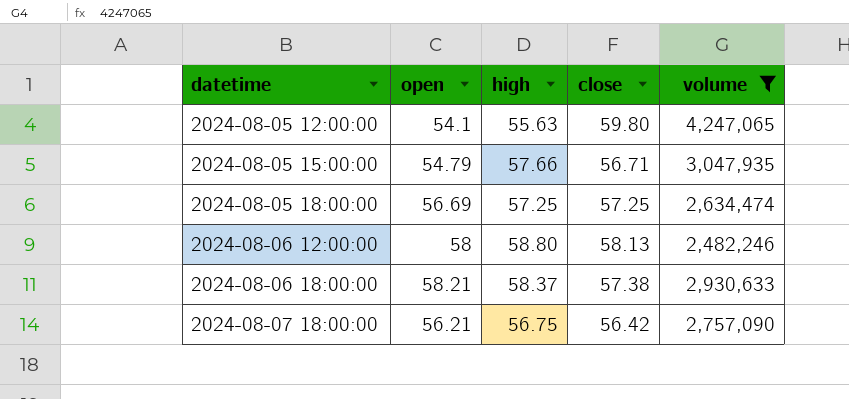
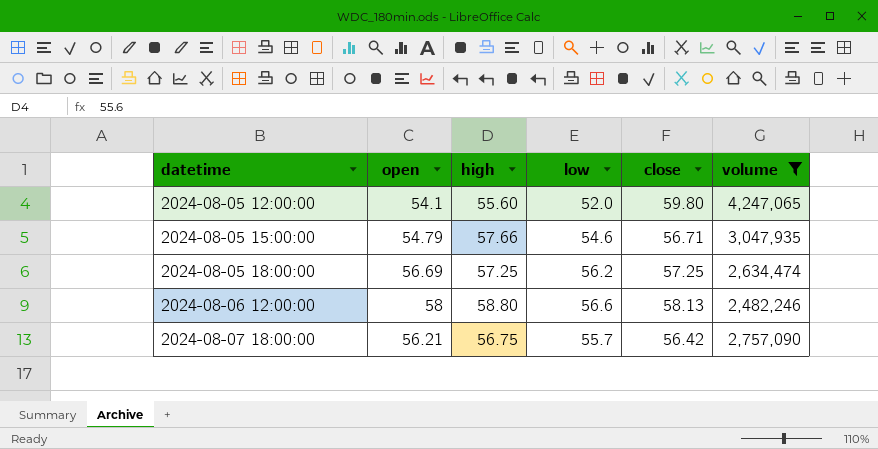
column low | position: none -> 4
row 2024-08-06 18:00:00: 58.21 | 58.37 | 57.38 | 2,930,633 -> none
2024-08-05 12:00:00 | high: 55.63 -> 55.60

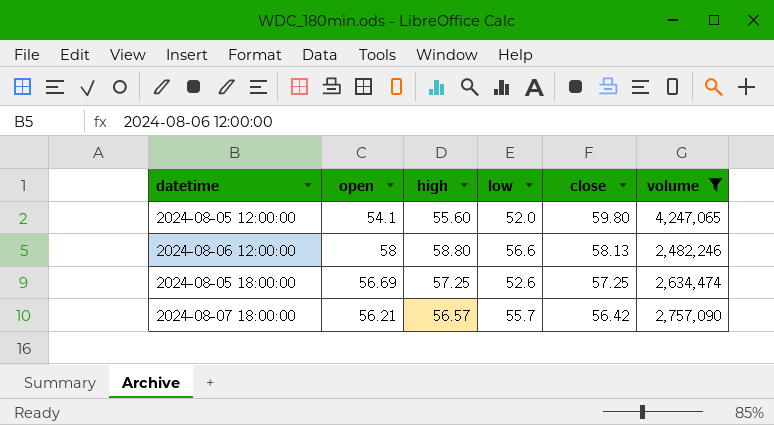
row order: datetime ascending -> close descending
row 2024-08-05 15:00:00: 54.79 | 57.66 | 54.6 | 56.71 | 3,047,935 -> none
2024-08-05 18:00:00 | low: 56.2 -> 52.6
2024-08-07 18:00:00 | high: 56.75 -> 56.57

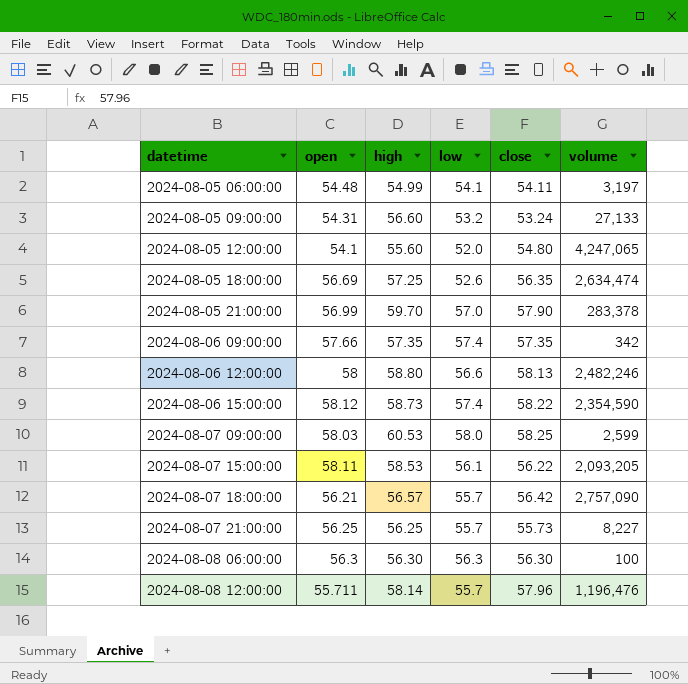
filter: volume >= 2,482,246 -> none
row order: close descending -> datetime ascending
2024-08-05 12:00:00 | close: 59.80 -> 54.80
2024-08-05 18:00:00 | close: 57.25 -> 56.35

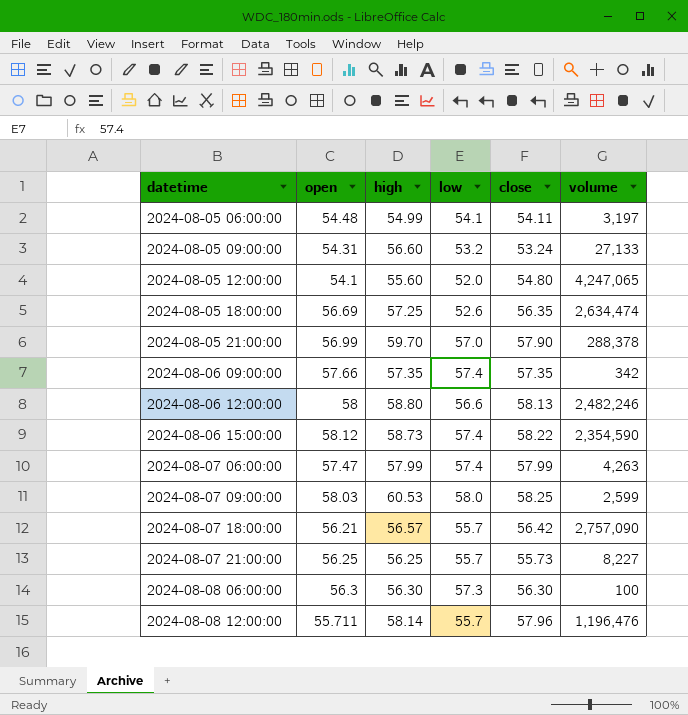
row 2024-08-07 15:00:00: 58.11 | 58.53 | 56.1 | 56.22 | 2,093,205 -> none
2024-08-05 21:00:00 | volume: 283,378 -> 288,378
row 2024-08-07 06:00:00: none -> 57.47 | 57.99 | 57.4 | 57.99 | 4,263
2024-08-08 06:00:00 | low: 56.3 -> 57.3

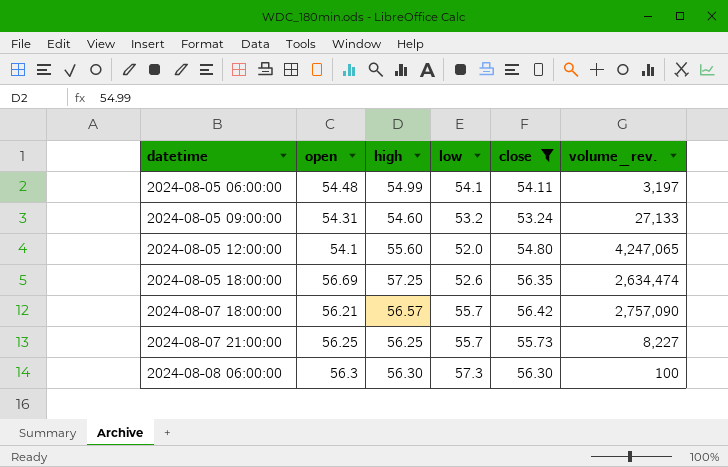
filter: none -> close <= 56.42
column name: volume -> volume_rev.
2024-08-05 09:00:00 | high: 56.60 -> 54.60

